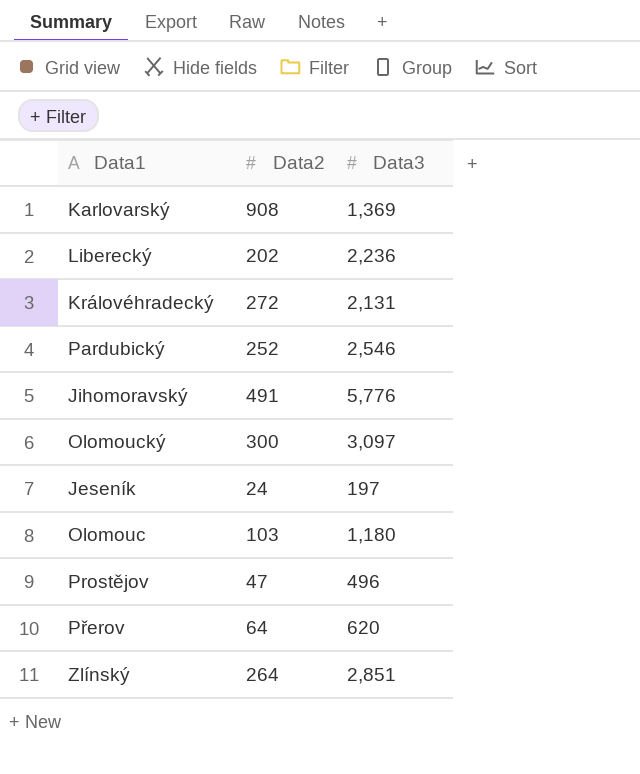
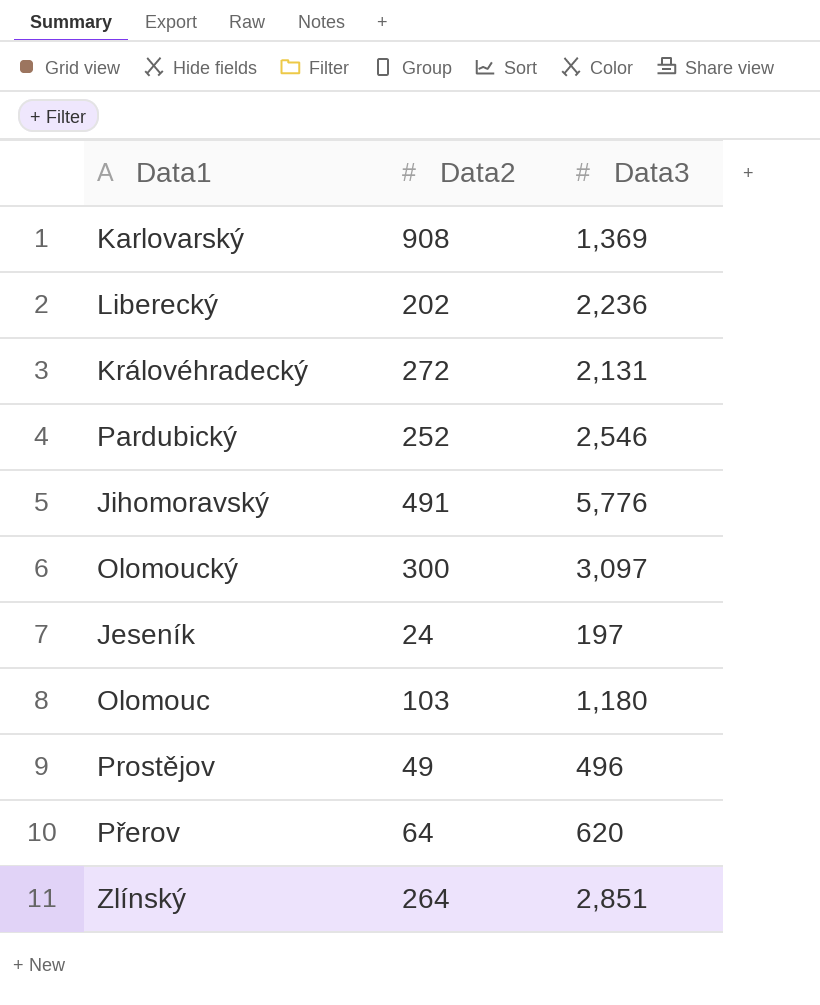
Prostějov | Data2: 47 -> 49

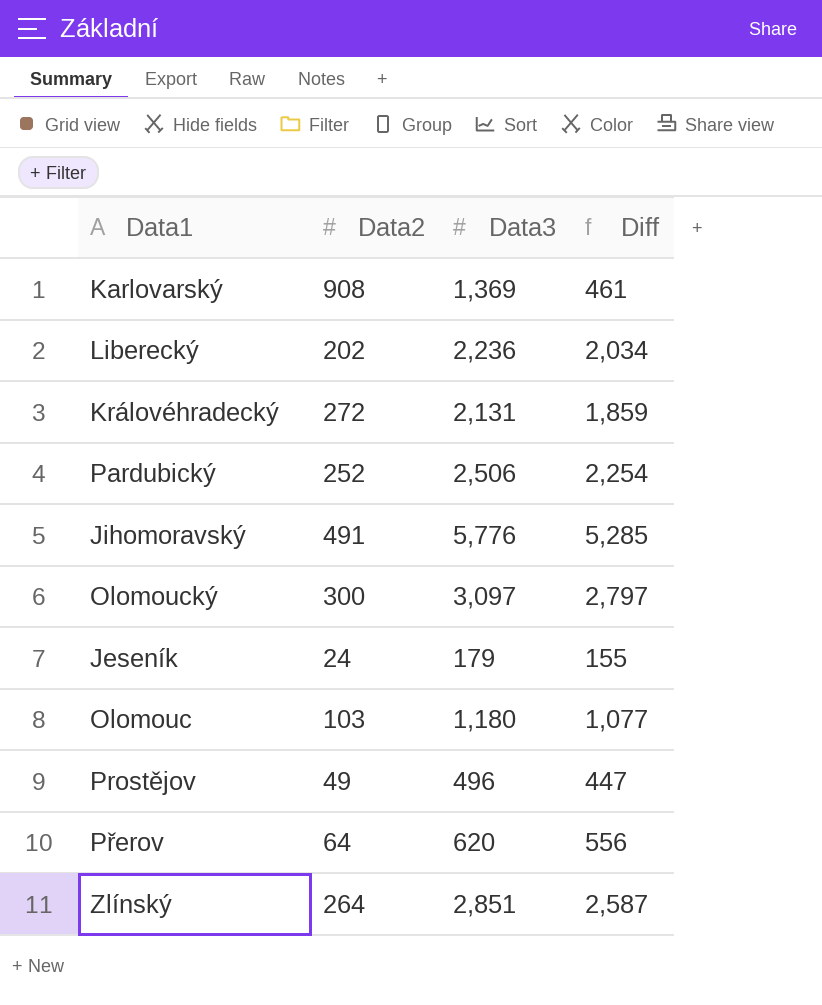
column Diff | formula: none -> [Data3] - [Data2]
Pardubický | Data3: 2,546 -> 2,506
Jeseník | Data3: 197 -> 179

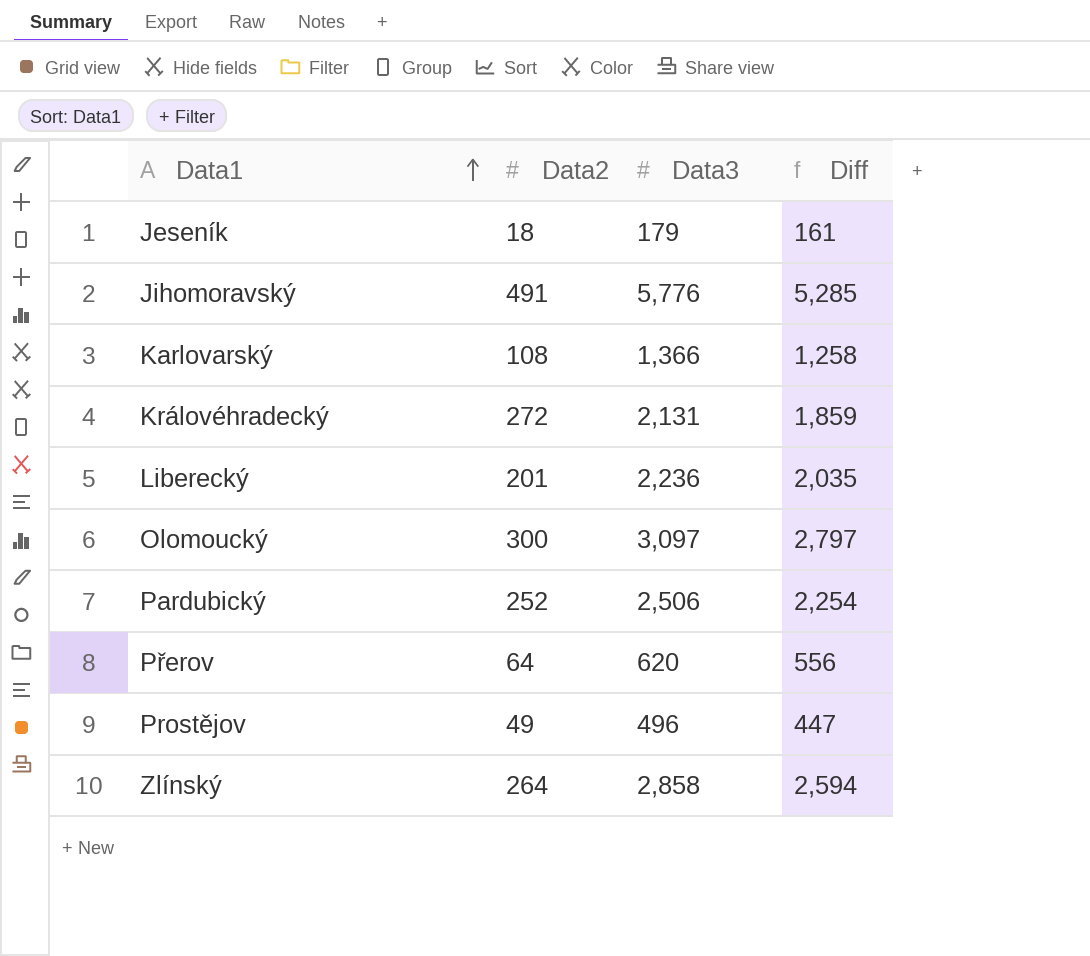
row order: none -> Data1 ascending
row Olomouc: 103 | 1,180 | 1,077 -> none
Jeseník | Data2: 24 -> 18
Jeseník | Diff: 155 -> 161
Karlovarský | Data2: 908 -> 108
Karlovarský | Data3: 1,369 -> 1,366
Karlovarský | Diff: 461 -> 1,258
Liberecký | Data2: 202 -> 201
Liberecký | Diff: 2,034 -> 2,035
Zlínský | Data3: 2,851 -> 2,858
Zlínský | Diff: 2,587 -> 2,594

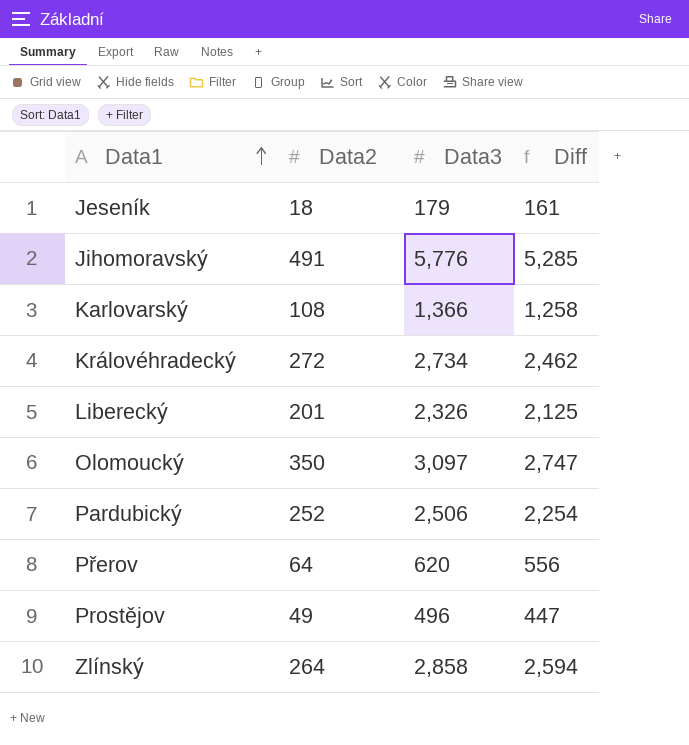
Královéhradecký | Data3: 2,131 -> 2,734
Královéhradecký | Diff: 1,859 -> 2,462
Liberecký | Data3: 2,236 -> 2,326
Liberecký | Diff: 2,035 -> 2,125
Olomoucký | Data2: 300 -> 350
Olomoucký | Diff: 2,797 -> 2,747

